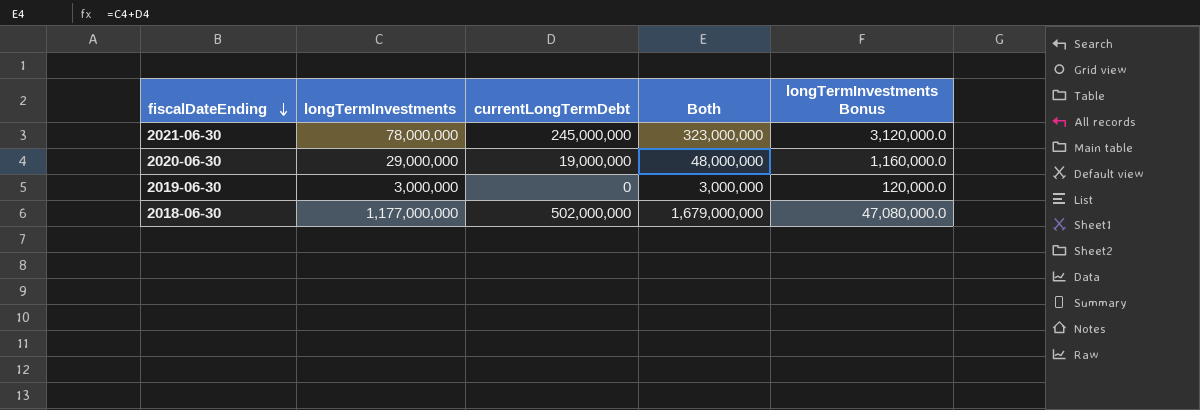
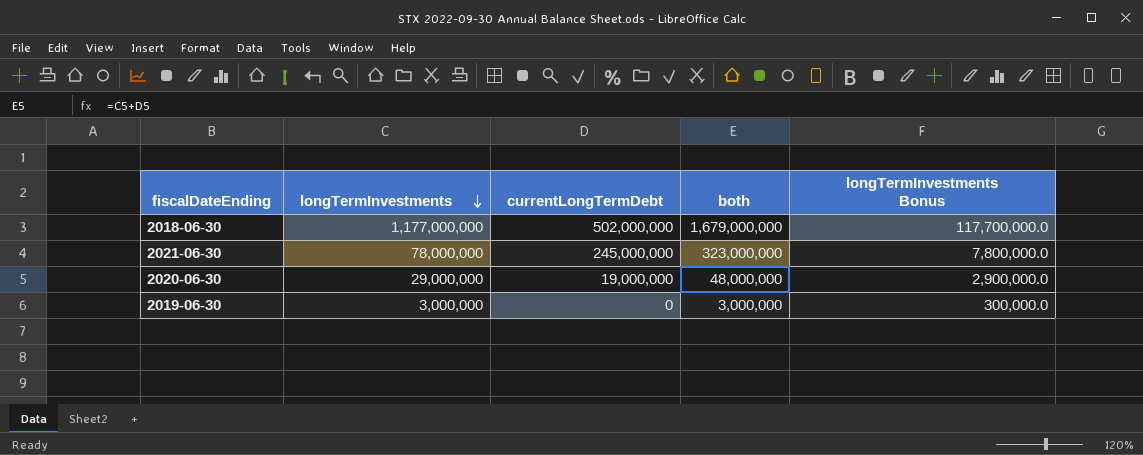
row order: fiscalDateEnding descending -> longTermInvestments descending
column name: Both -> both
column longTermInvestments Bonus | formula: [longTermInvestments] * 0.04 -> [longTermInvestments] * 0.1

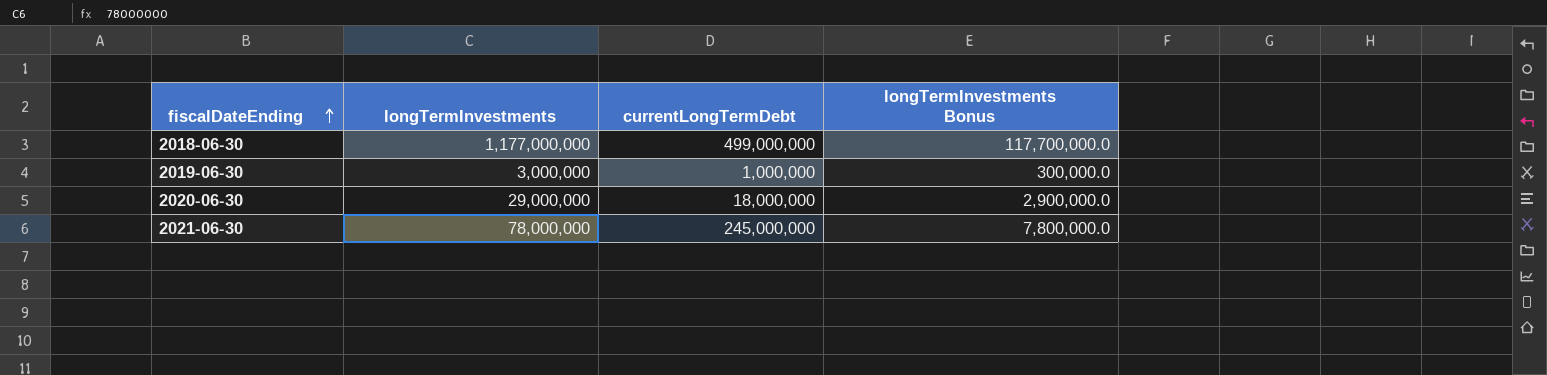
row order: longTermInvestments descending -> fiscalDateEnding ascending
column both | formula: [longTermInvestments] + [currentLongTermDebt] -> none
2018-06-30 | currentLongTermDebt: 502,000,000 -> 499,000,000
2019-06-30 | currentLongTermDebt: 0 -> 1,000,000
2020-06-30 | currentLongTermDebt: 19,000,000 -> 18,000,000

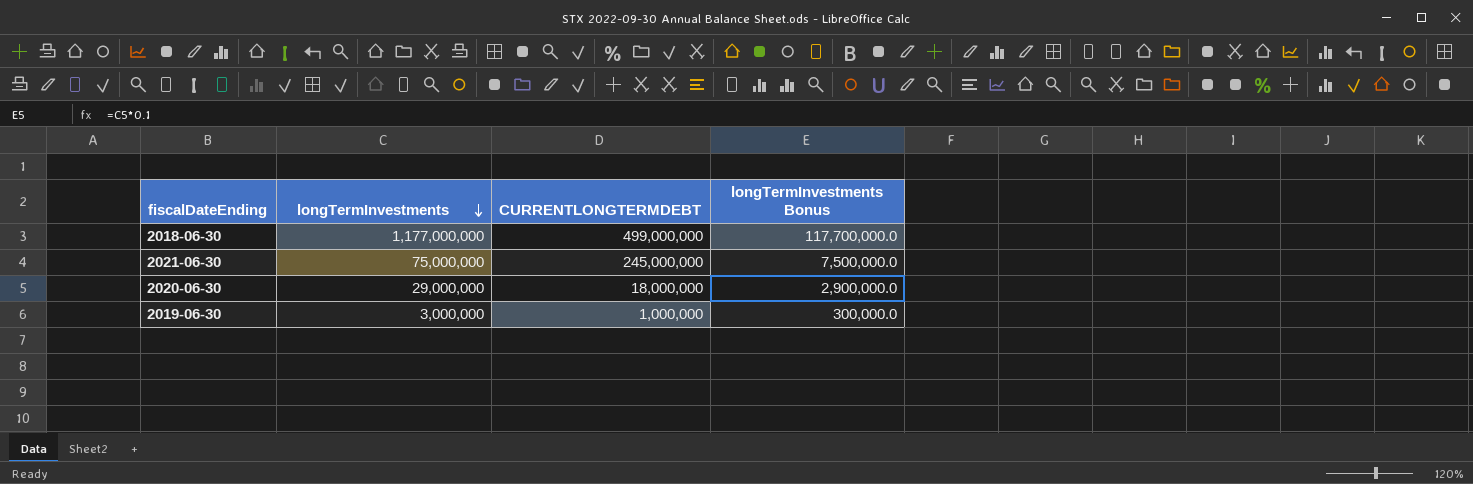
row order: fiscalDateEnding ascending -> longTermInvestments descending
column name: currentLongTermDebt -> CURRENTLONGTERMDEBT
2021-06-30 | longTermInvestments: 78,000,000 -> 75,000,000
2021-06-30 | longTermInvestments Bonus: 7,800,000.0 -> 7,500,000.0

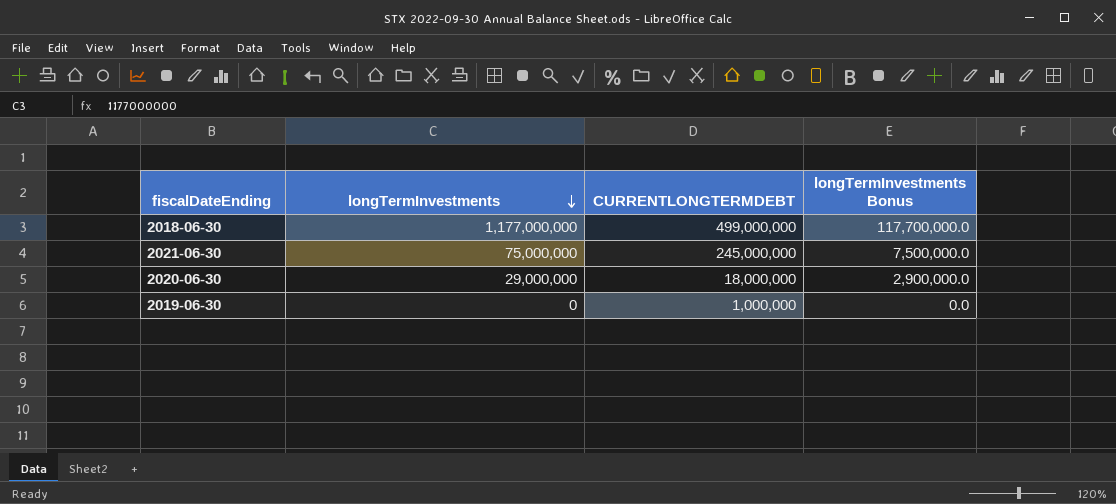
2019-06-30 | longTermInvestments: 3,000,000 -> 0
2019-06-30 | longTermInvestments Bonus: 300,000.0 -> 0.0

